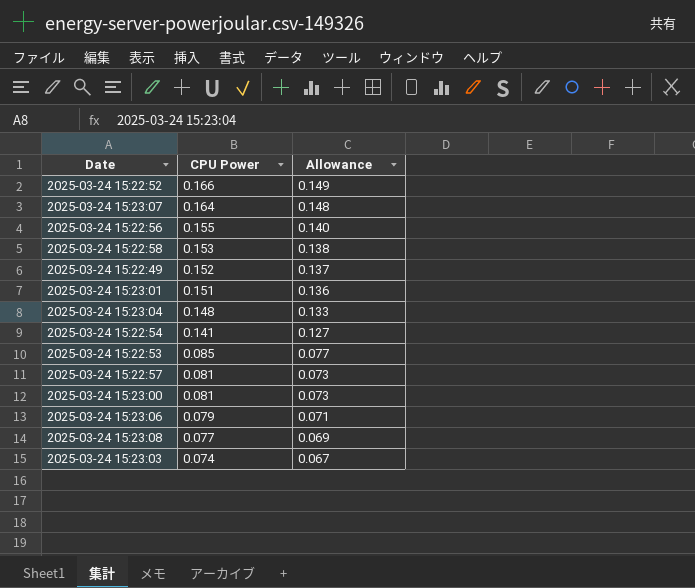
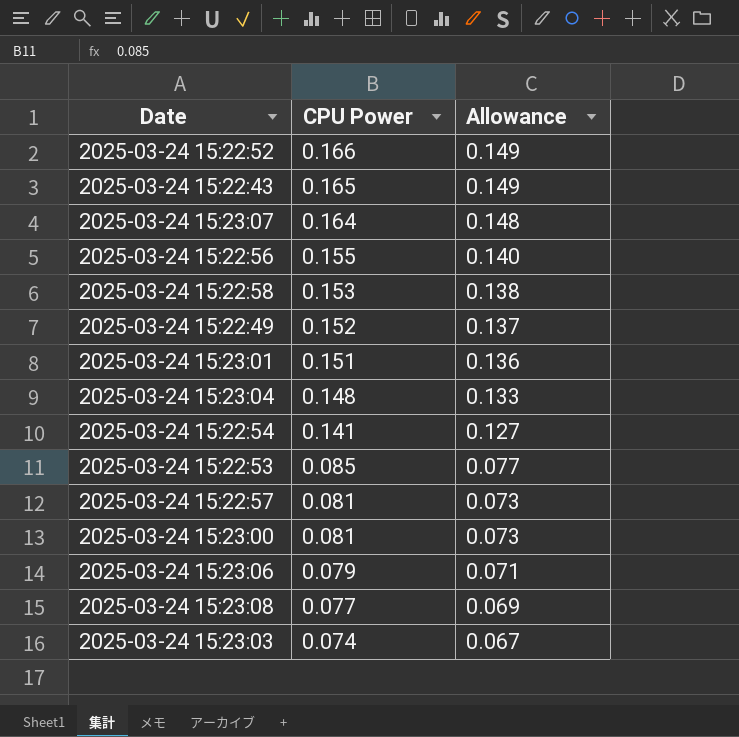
row 2025-03-24 15:22:43: none -> 0.165 | 0.149

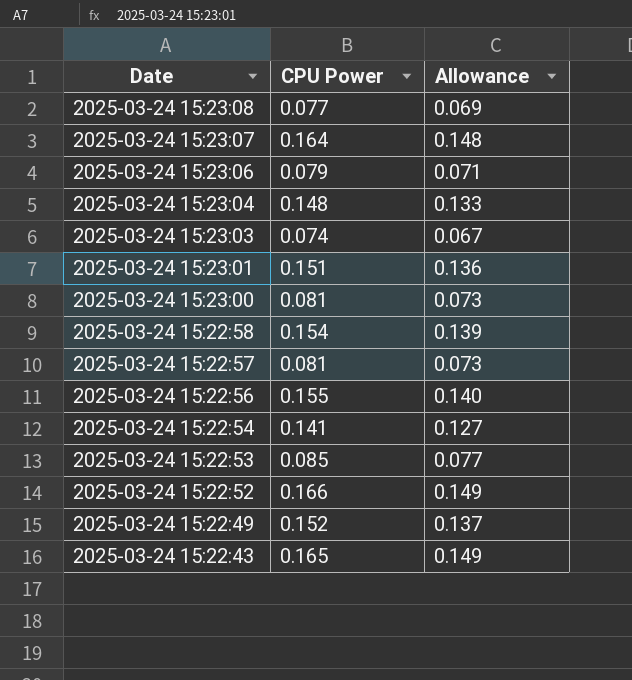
row order: CPU Power descending -> Date descending
2025-03-24 15:22:58 | CPU Power: 0.153 -> 0.154
2025-03-24 15:22:58 | Allowance: 0.138 -> 0.139

